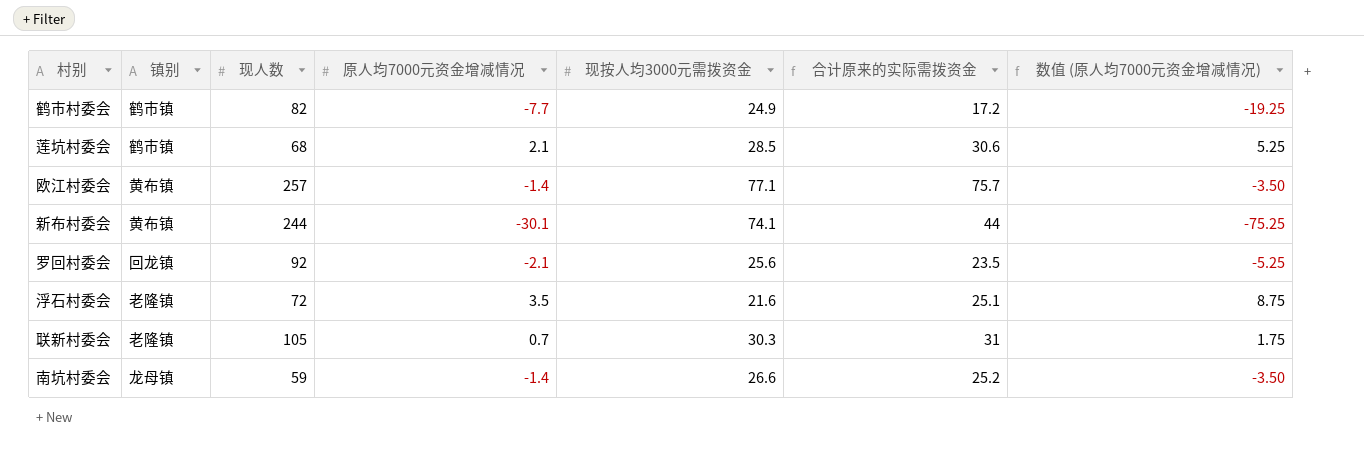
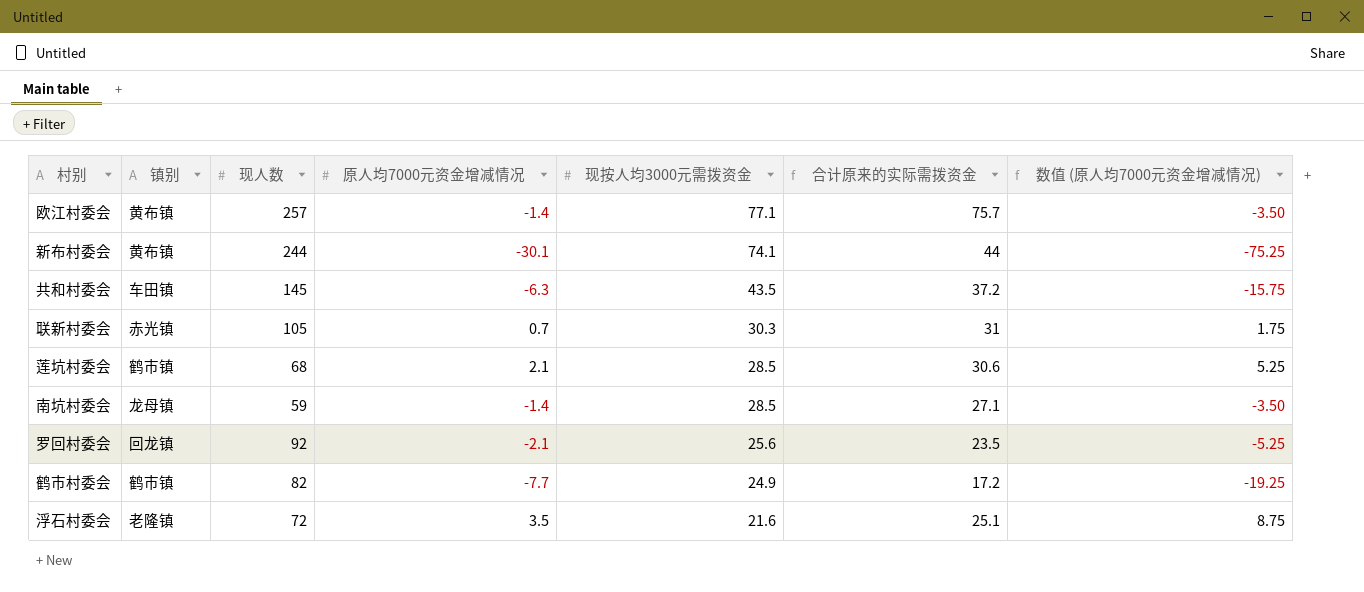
row order: none -> 现按人均3000元需拨资金 descending
row 共和村委会: none -> 车田镇 | 145 | -6.3 | 43.5 | 37.2 | -15.75
联新村委会 | 镇别: 老隆镇 -> 赤光镇
南坑村委会 | 现按人均3000元需拨资金: 26.6 -> 28.5
南坑村委会 | 合计原来的实际需拨资金: 25.2 -> 27.1

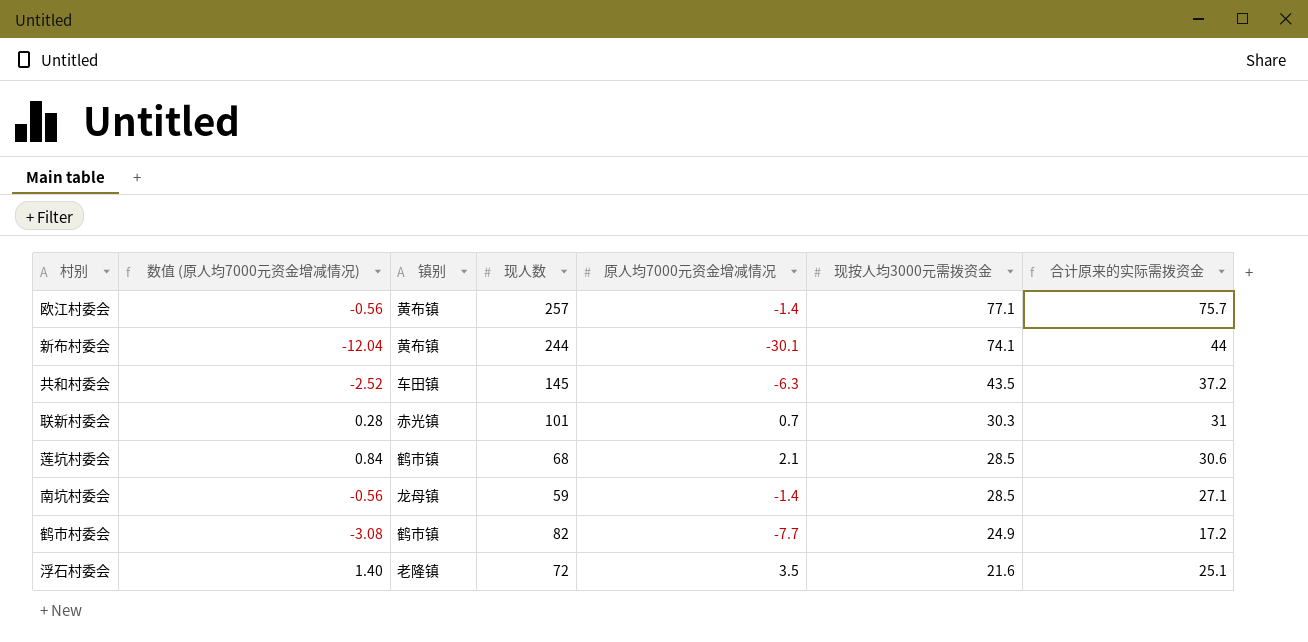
column 数值 (原人均7000元资金增减情况) | formula: [原人均7000元资金增减情况] * 2.5 -> [原人均7000元资金增减情况] * 0.4
column 数值 (原人均7000元资金增减情况) | position: 7 -> 2
row 罗回村委会: 回龙镇 | 92 | -2.1 | 25.6 | 23.5 | -5.25 -> none
联新村委会 | 现人数: 105 -> 101

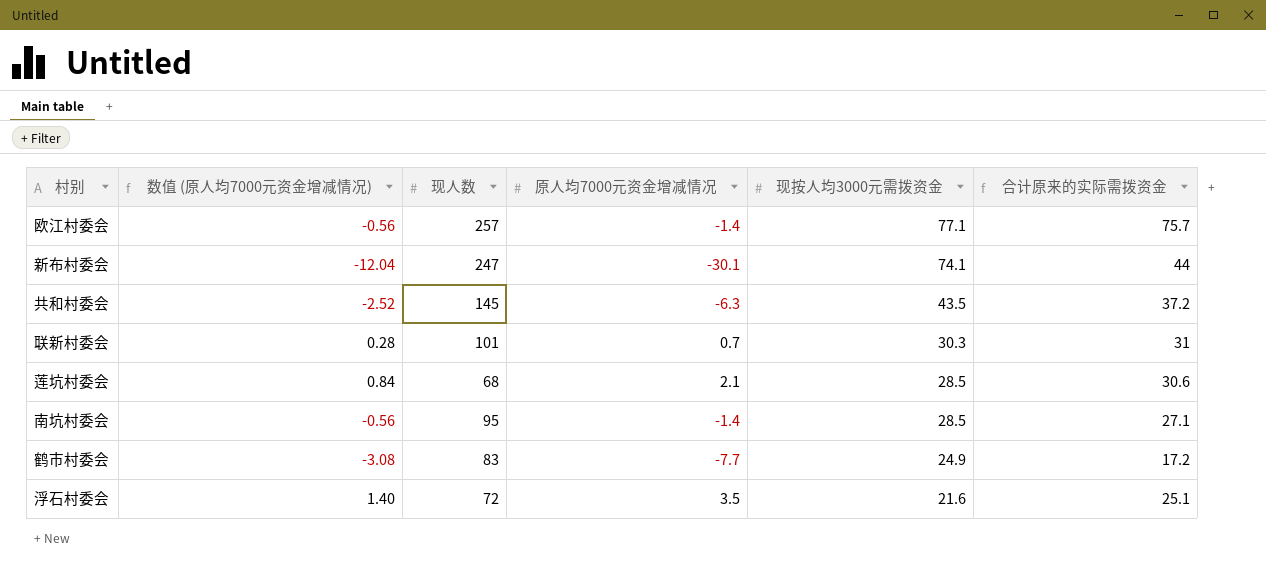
column 镇别 | position: 3 -> none
新布村委会 | 现人数: 244 -> 247
南坑村委会 | 现人数: 59 -> 95
鹤市村委会 | 现人数: 82 -> 83

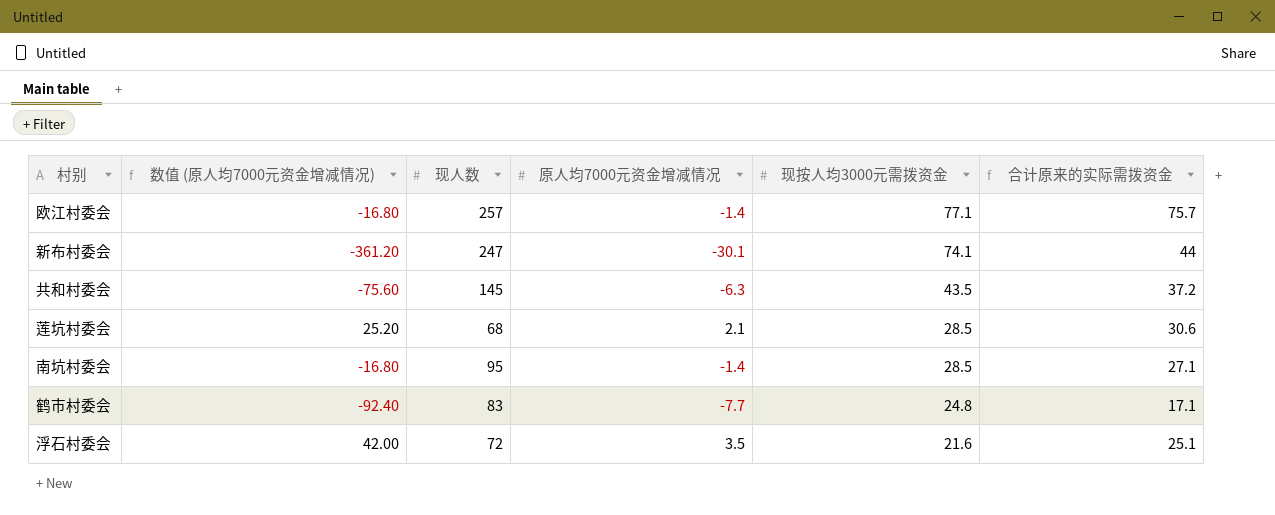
column 数值 (原人均7000元资金增减情况) | formula: [原人均7000元资金增减情况] * 0.4 -> [原人均7000元资金增减情况] * 12
row 联新村委会: 0.28 | 101 | 0.7 | 30.3 | 31 -> none
鹤市村委会 | 现按人均3000元需拨资金: 24.9 -> 24.8
鹤市村委会 | 合计原来的实际需拨资金: 17.2 -> 17.1

